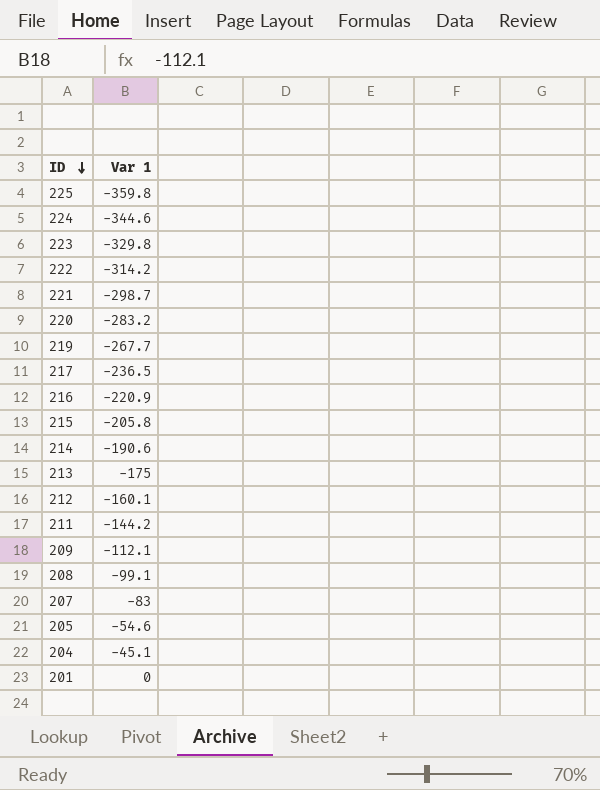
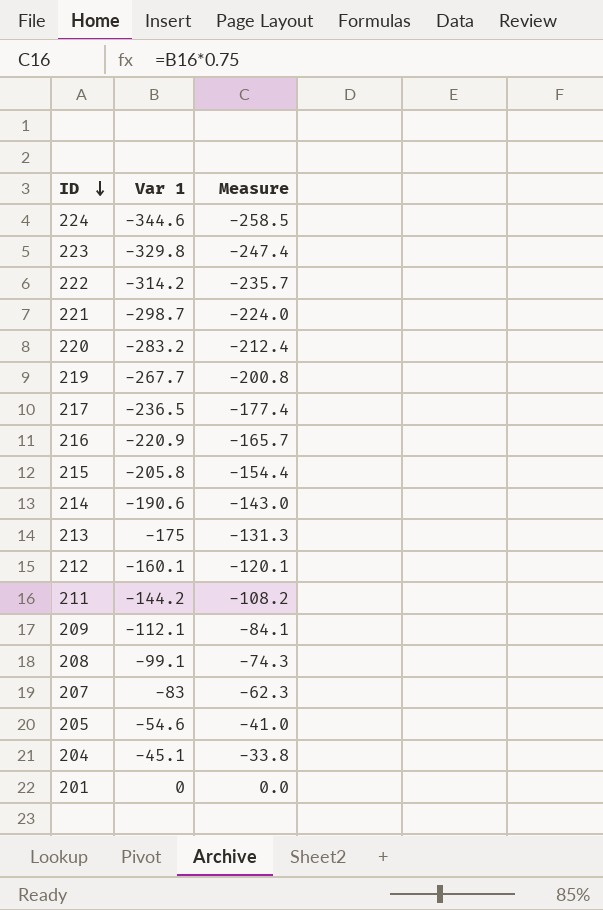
column Measure | formula: none -> [Var 1] * 0.75
row 225: -359.8 -> none

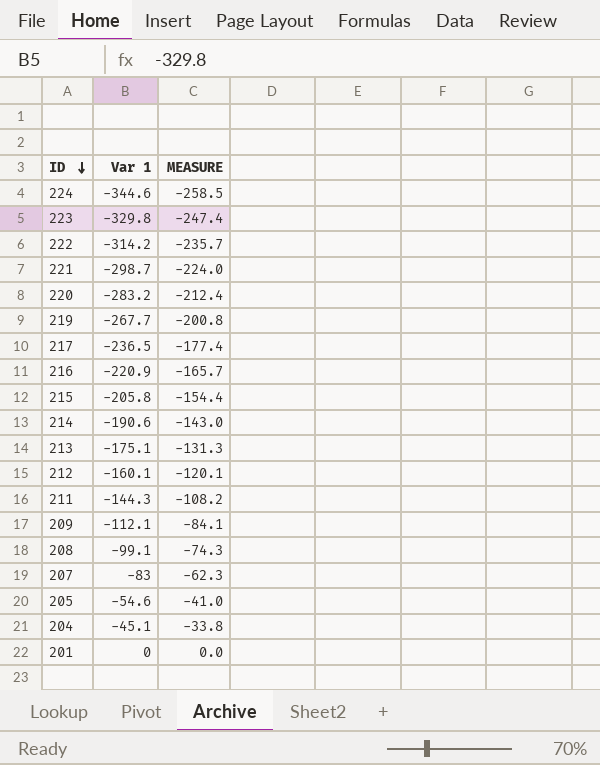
column name: Measure -> MEASURE
213 | Var 1: -175 -> -175.1
211 | Var 1: -144.2 -> -144.3

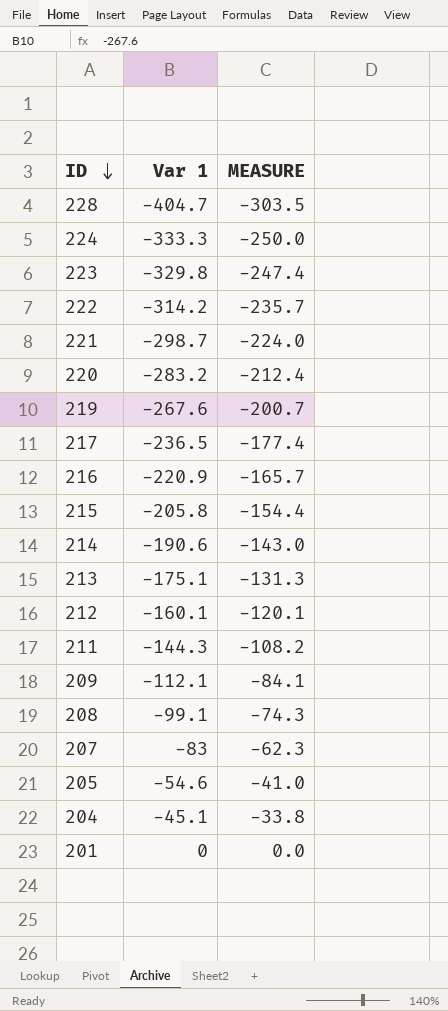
row 228: none -> -404.7 | -303.5
224 | Var 1: -344.6 -> -333.3
224 | MEASURE: -258.5 -> -250.0
219 | Var 1: -267.7 -> -267.6
219 | MEASURE: -200.8 -> -200.7

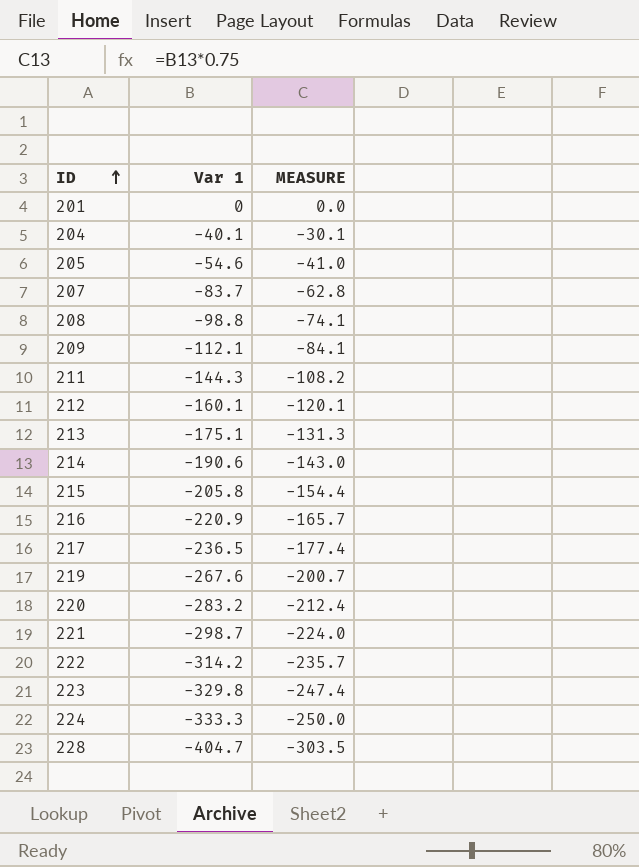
row order: ID descending -> ID ascending
204 | Var 1: -45.1 -> -40.1
204 | MEASURE: -33.8 -> -30.1
207 | Var 1: -83 -> -83.7
207 | MEASURE: -62.3 -> -62.8
208 | Var 1: -99.1 -> -98.8
208 | MEASURE: -74.3 -> -74.1

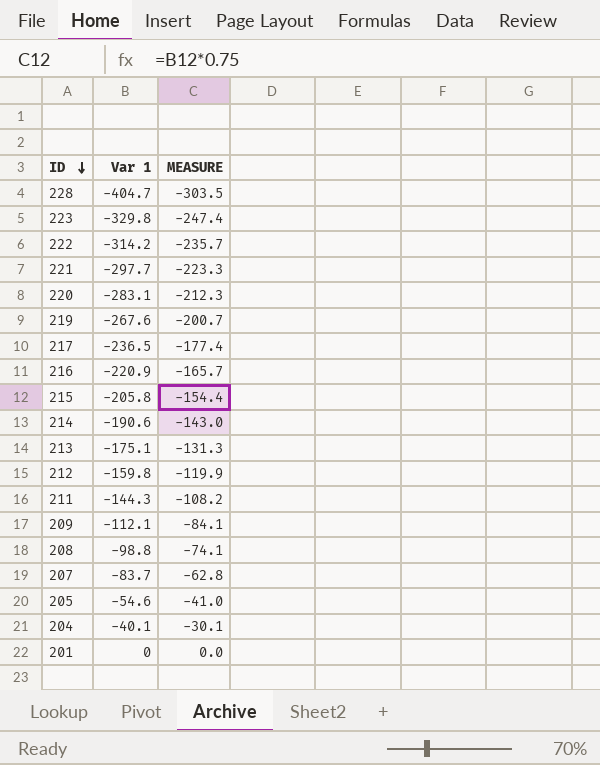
row order: ID ascending -> ID descending
row 224: -333.3 | -250.0 -> none
221 | Var 1: -298.7 -> -297.7
221 | MEASURE: -224.0 -> -223.3
220 | Var 1: -283.2 -> -283.1
220 | MEASURE: -212.4 -> -212.3
212 | Var 1: -160.1 -> -159.8
212 | MEASURE: -120.1 -> -119.9

